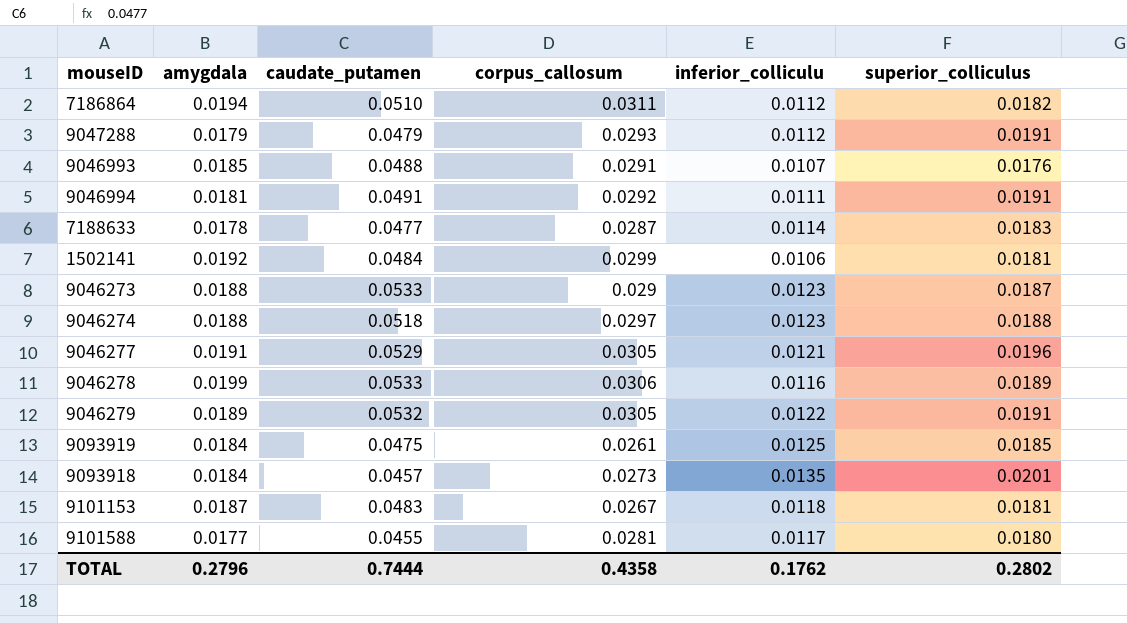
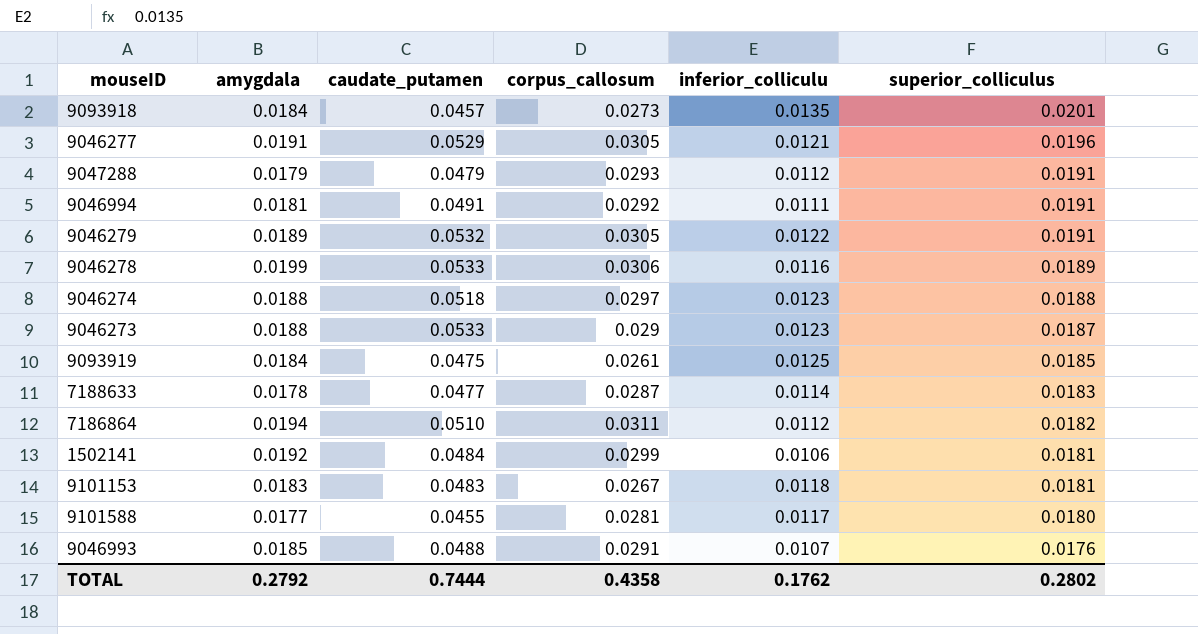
row order: none -> superior_colliculus descending
9101153 | amygdala: 0.0187 -> 0.0183
TOTAL | amygdala: 0.2796 -> 0.2792

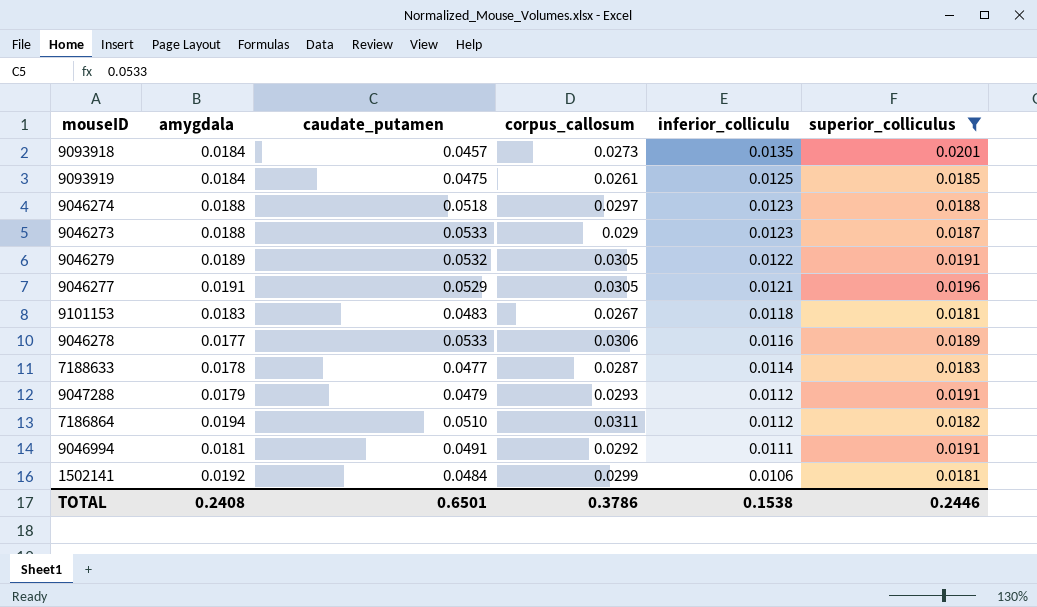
filter: none -> superior_colliculus >= 0.0181
row order: superior_colliculus descending -> inferior_colliculu descending
9046278 | amygdala: 0.0199 -> 0.0177
TOTAL | amygdala: 0.2792 -> 0.2408
TOTAL | caudate_putamen: 0.7444 -> 0.6501
TOTAL | corpus_callosum: 0.4358 -> 0.3786
TOTAL | inferior_colliculu: 0.1762 -> 0.1538
TOTAL | superior_colliculus: 0.2802 -> 0.2446

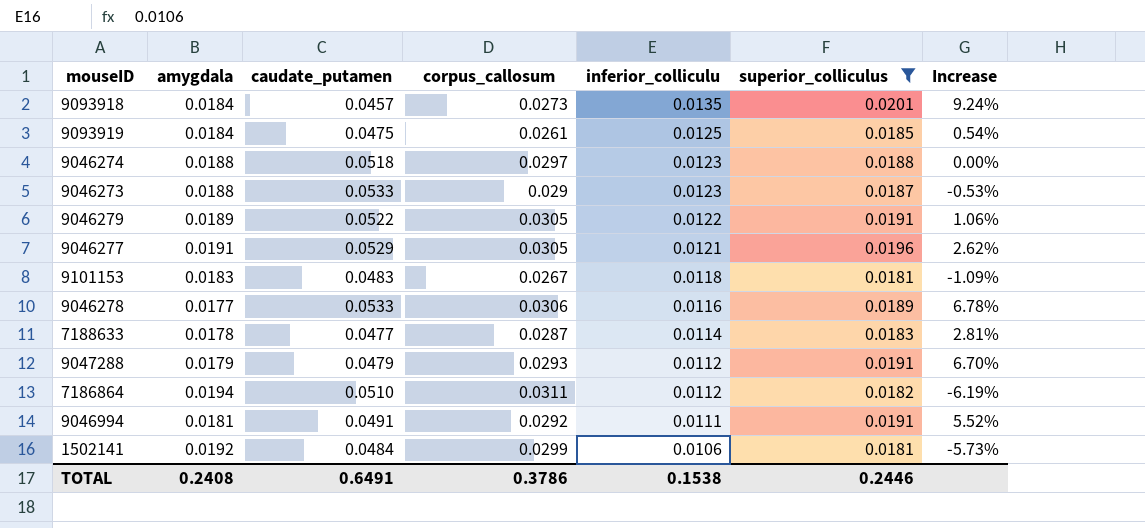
column Increase | formula: none -> ([superior_colliculus] - [amygdala]) / [amygdala]
9046279 | caudate_putamen: 0.0532 -> 0.0522
TOTAL | caudate_putamen: 0.6501 -> 0.6491

